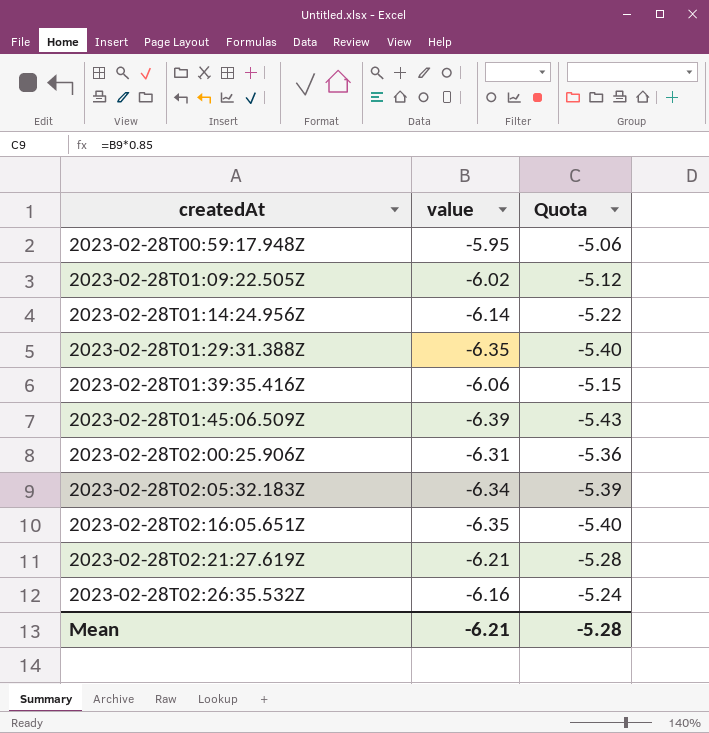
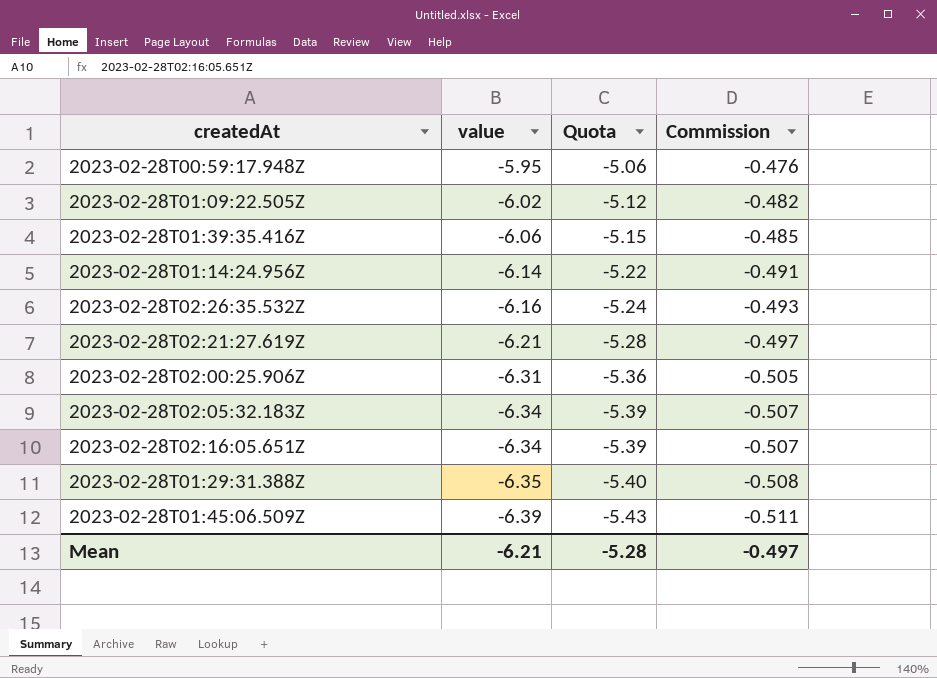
row order: createdAt ascending -> value descending
column Commission | formula: none -> [value] * 0.08
2023-02-28T02:16:05.651Z | value: -6.35 -> -6.34
2023-02-28T02:16:05.651Z | Quota: -5.40 -> -5.39

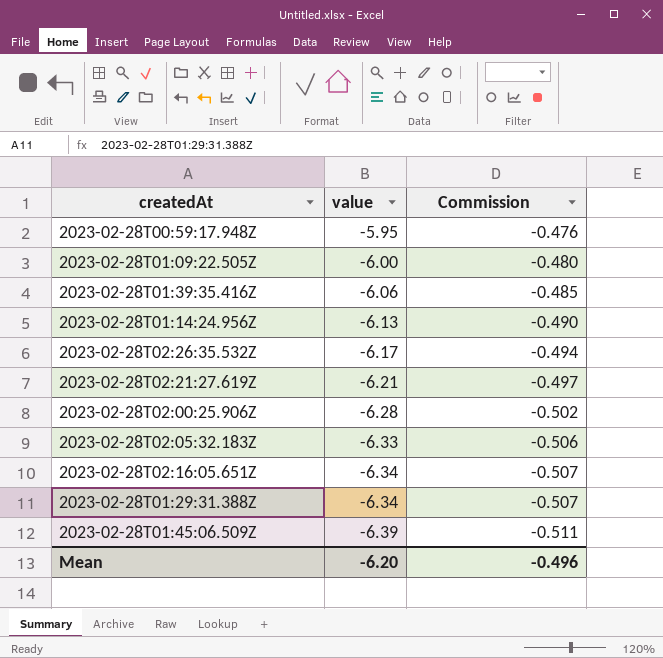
column Quota | formula: [value] * 0.85 -> none
2023-02-28T01:09:22.505Z | value: -6.02 -> -6.00
2023-02-28T01:09:22.505Z | Commission: -0.482 -> -0.480
2023-02-28T01:14:24.956Z | value: -6.14 -> -6.13
2023-02-28T01:14:24.956Z | Commission: -0.491 -> -0.490
2023-02-28T02:26:35.532Z | value: -6.16 -> -6.17
2023-02-28T02:26:35.532Z | Commission: -0.493 -> -0.494
2023-02-28T02:00:25.906Z | value: -6.31 -> -6.28
2023-02-28T02:00:25.906Z | Commission: -0.505 -> -0.502
2023-02-28T02:05:32.183Z | value: -6.34 -> -6.33
2023-02-28T02:05:32.183Z | Commission: -0.507 -> -0.506
2023-02-28T01:29:31.388Z | value: -6.35 -> -6.34
2023-02-28T01:29:31.388Z | Commission: -0.508 -> -0.507
Mean | value: -6.21 -> -6.20
Mean | Commission: -0.497 -> -0.496

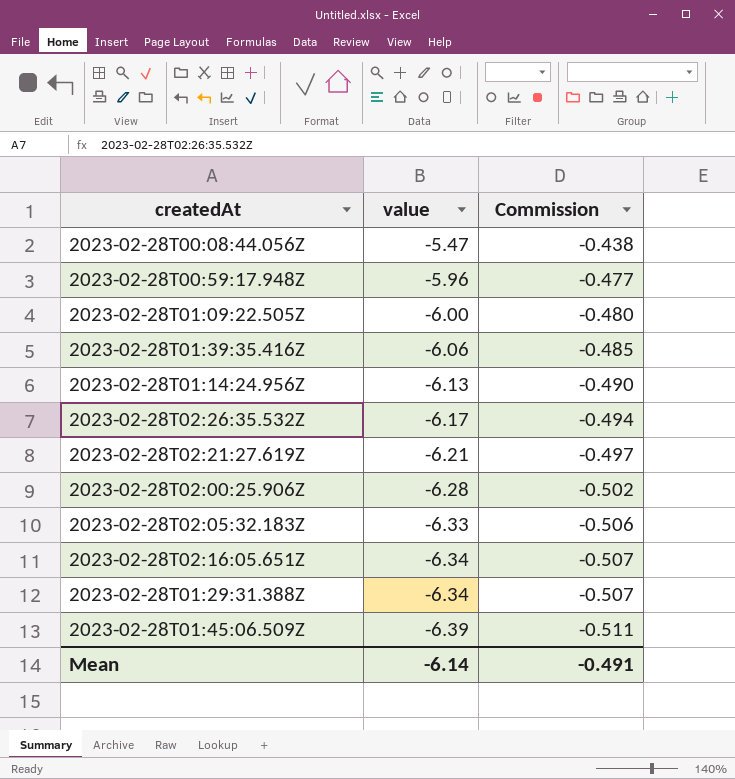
row 2023-02-28T00:08:44.056Z: none -> -5.47 | -0.438
2023-02-28T00:59:17.948Z | value: -5.95 -> -5.96
2023-02-28T00:59:17.948Z | Commission: -0.476 -> -0.477
Mean | value: -6.20 -> -6.14
Mean | Commission: -0.496 -> -0.491

